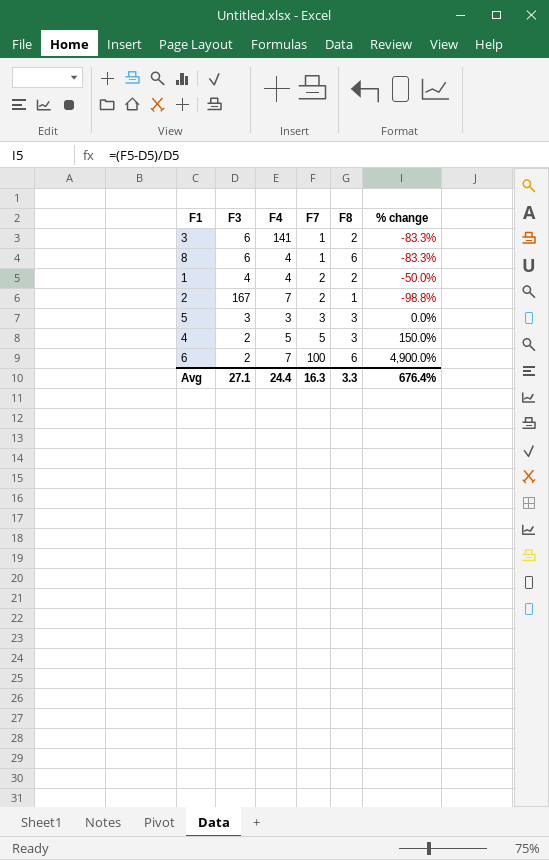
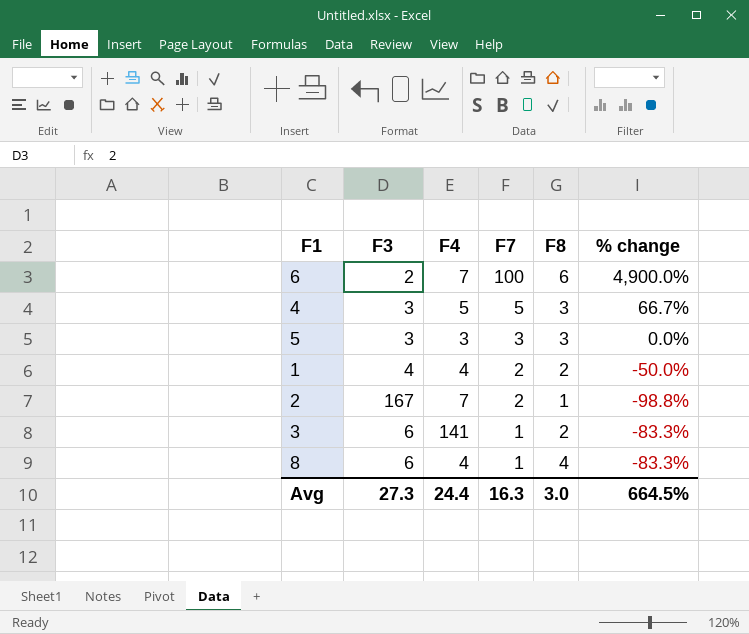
row order: F7 ascending -> F7 descending
4 | F3: 2 -> 3
4 | % change: 150.0% -> 66.7%
8 | F8: 6 -> 4
Avg | F3: 27.1 -> 27.3
Avg | F8: 3.3 -> 3.0
Avg | % change: 676.4% -> 664.5%

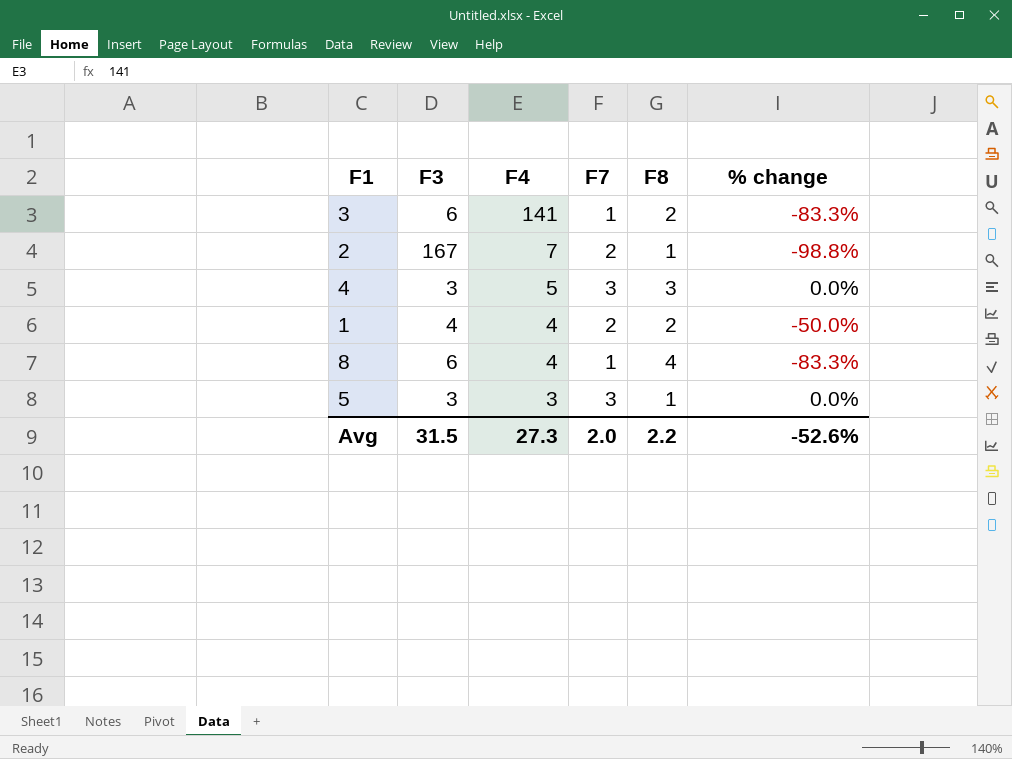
row order: F7 descending -> F4 descending
row 6: 2 | 7 | 100 | 6 | 4,900.0% -> none
4 | F7: 5 -> 3
4 | % change: 66.7% -> 0.0%
5 | F8: 3 -> 1
Avg | F3: 27.3 -> 31.5
Avg | F4: 24.4 -> 27.3
Avg | F7: 16.3 -> 2.0
Avg | F8: 3.0 -> 2.2
Avg | % change: 664.5% -> -52.6%

